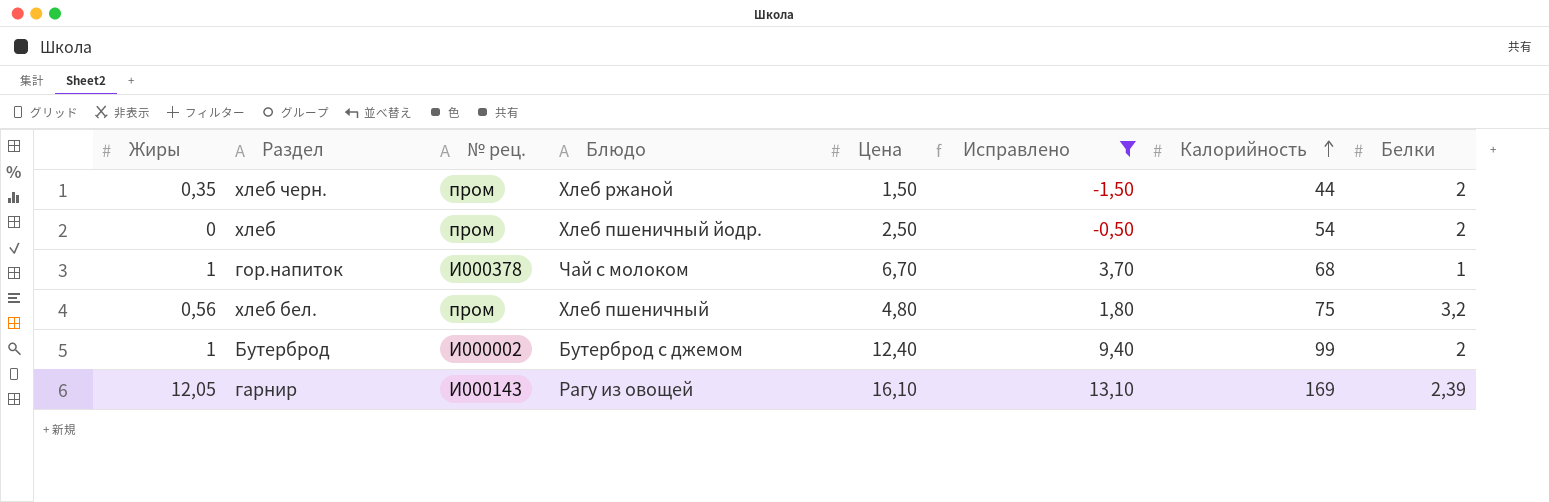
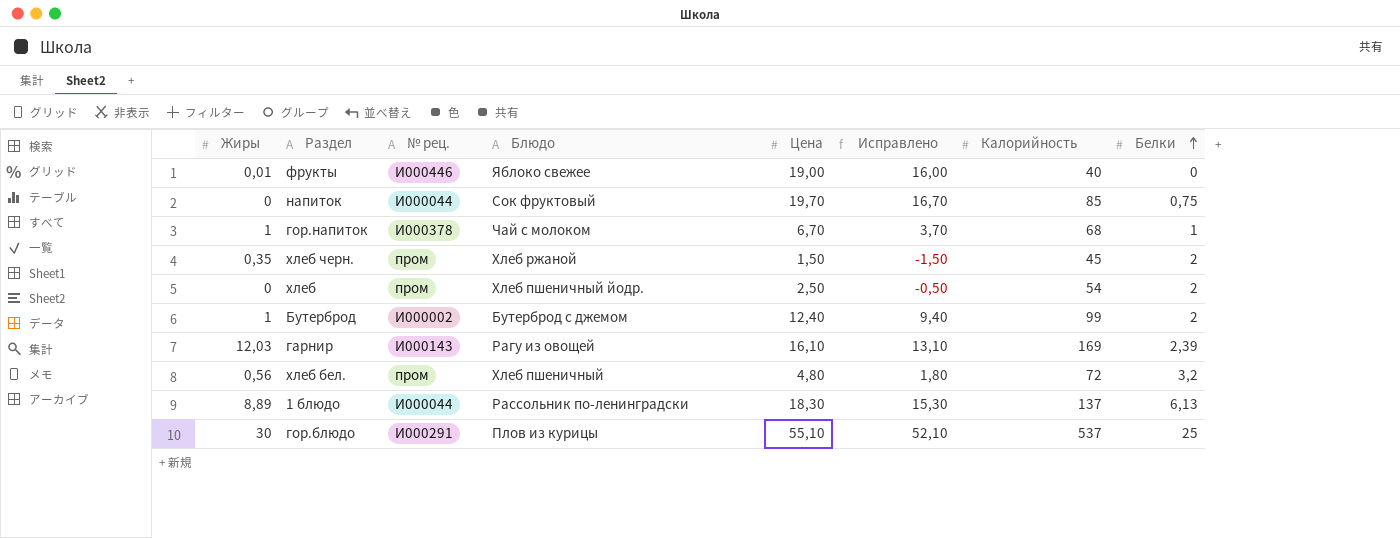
filter: Исправлено <= 13,10 -> none
row order: Калорийность ascending -> Белки ascending
хлеб черн. | Калорийность: 44 -> 45
гарнир | Жиры: 12,05 -> 12,03
хлеб бел. | Калорийность: 75 -> 72

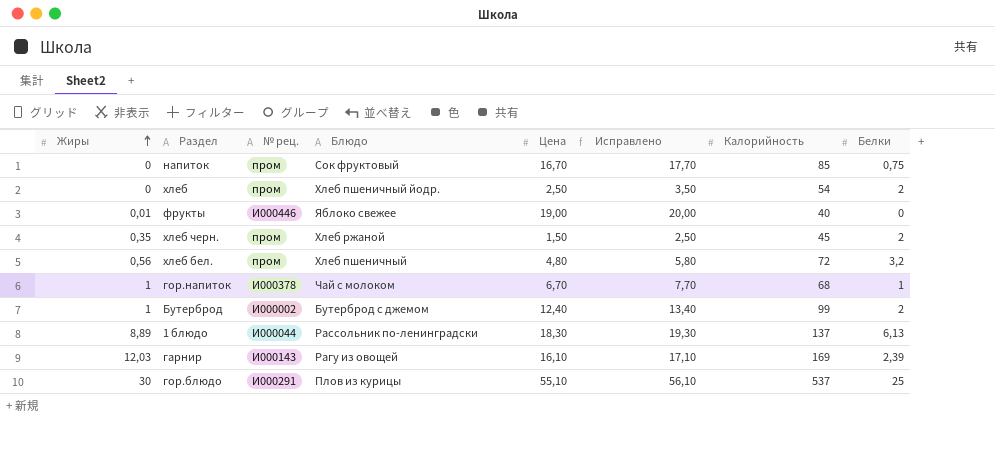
row order: Белки ascending -> Жиры ascending
column Исправлено | formula: [Цена] - 3 -> [Цена] + 1
напиток | № рец.: И000044 -> пром
напиток | Цена: 19,70 -> 16,70

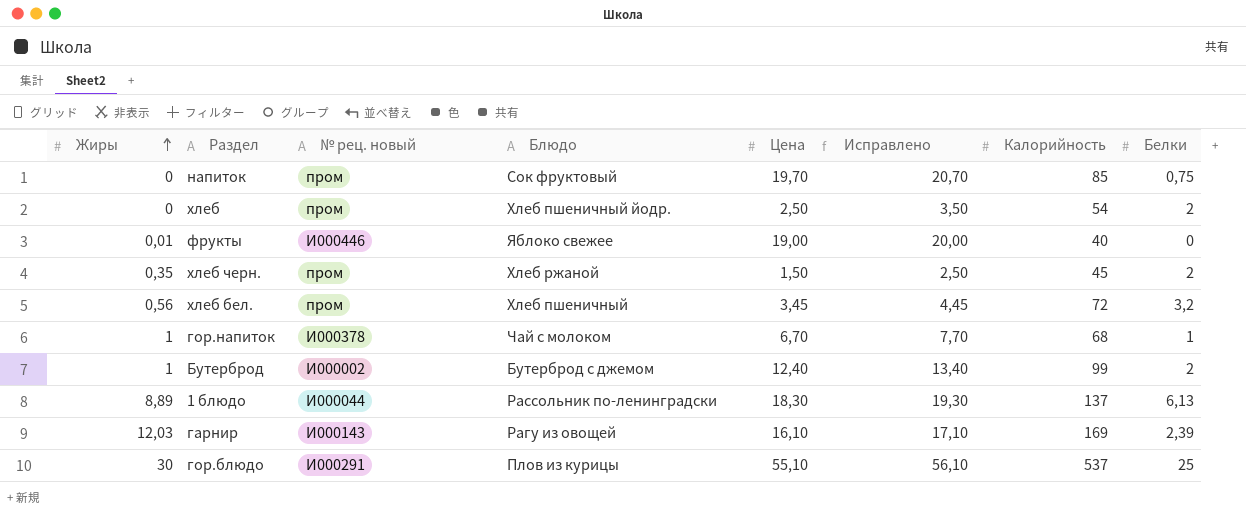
column name: № рец. -> № рец. новый
напиток | Цена: 16,70 -> 19,70
напиток | Исправлено: 17,70 -> 20,70
хлеб бел. | Цена: 4,80 -> 3,45
хлеб бел. | Исправлено: 5,80 -> 4,45

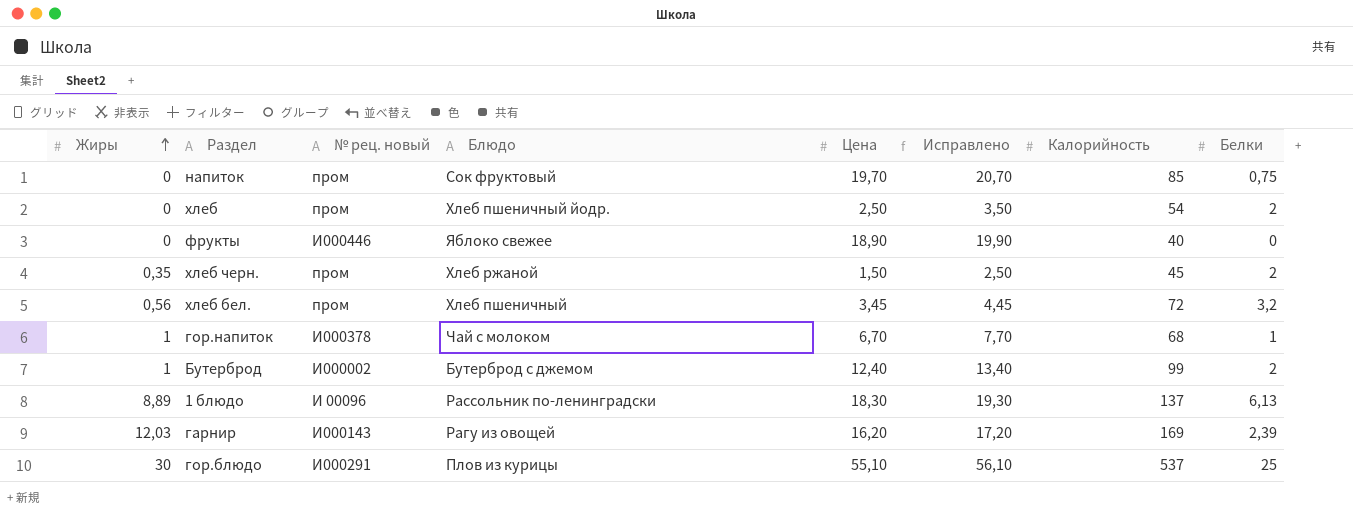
фрукты | Жиры: 0,01 -> 0
фрукты | Цена: 19,00 -> 18,90
фрукты | Исправлено: 20,00 -> 19,90
1 блюдо | № рец. новый: И000044 -> И 00096
гарнир | Цена: 16,10 -> 16,20
гарнир | Исправлено: 17,10 -> 17,20

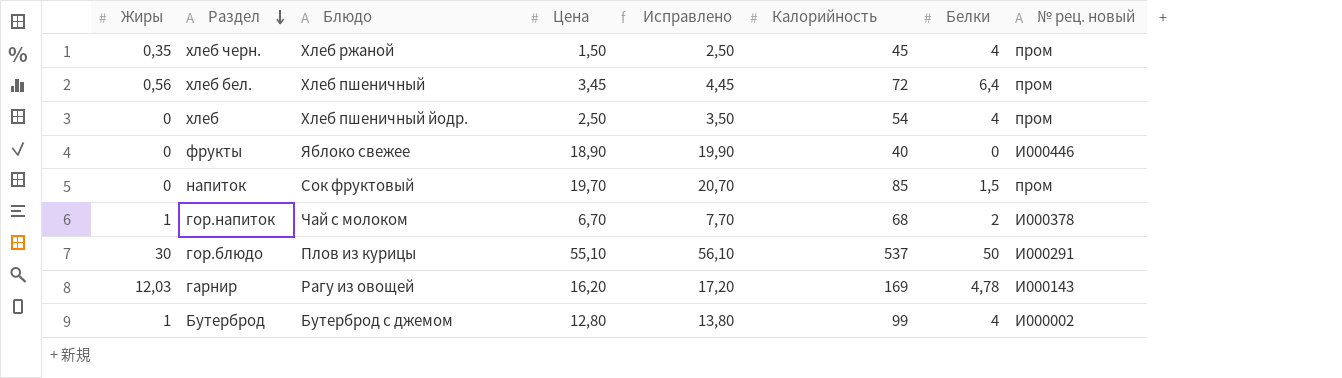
row order: Жиры ascending -> Раздел descending
column № рец. новый | position: 3 -> 8
row 1 блюдо: 8,89 | И 00096 | Рассольник по-ленинградски | 18,30 | 19,30 | 137 | 6,13 -> none
хлеб черн. | Белки: 2 -> 4
хлеб бел. | Белки: 3,2 -> 6,4
хлеб | Белки: 2 -> 4
напиток | Белки: 0,75 -> 1,5
гор.напиток | Белки: 1 -> 2
гор.блюдо | Белки: 25 -> 50
гарнир | Белки: 2,39 -> 4,78
Бутерброд | Цена: 12,40 -> 12,80
Бутерброд | Исправлено: 13,40 -> 13,80
Бутерброд | Белки: 2 -> 4

